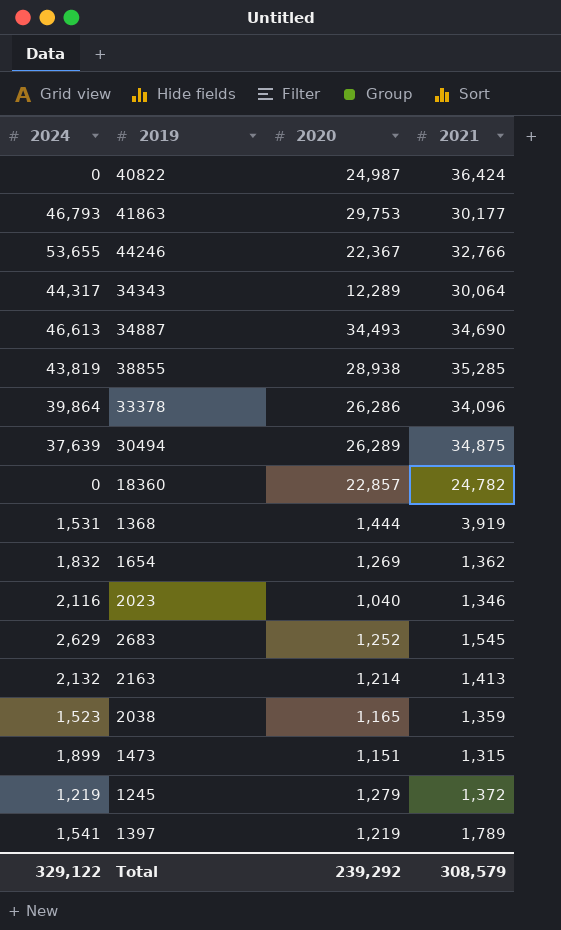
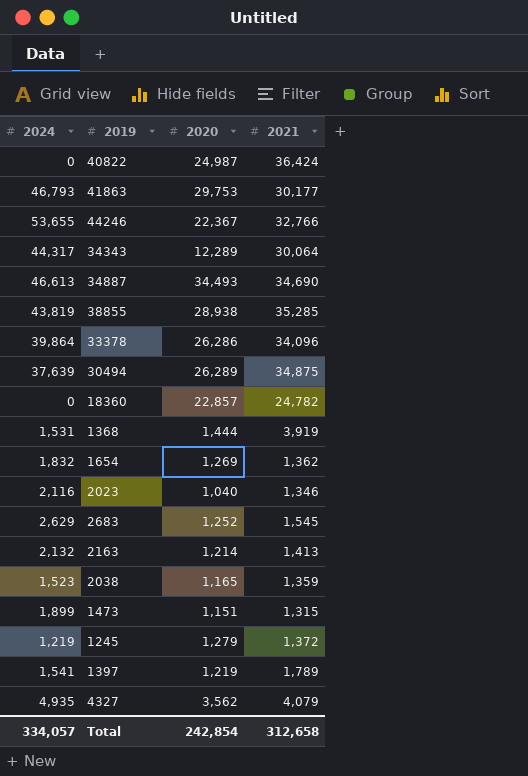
row 4327: none -> 4,935 | 3,562 | 4,079
Total | 2024: 329,122 -> 334,057
Total | 2020: 239,292 -> 242,854
Total | 2021: 308,579 -> 312,658

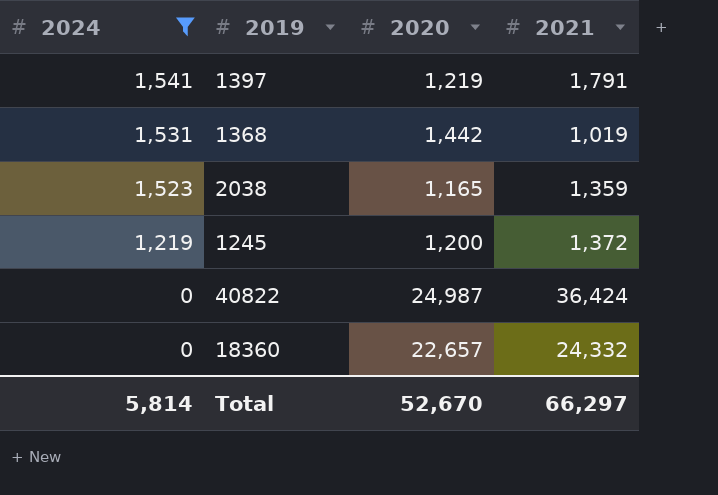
filter: none -> 2024 <= 1,541
row order: none -> 2024 descending
1397 | 2021: 1,789 -> 1,791
1368 | 2020: 1,444 -> 1,442
1368 | 2021: 3,919 -> 1,019
1245 | 2020: 1,279 -> 1,200
18360 | 2020: 22,857 -> 22,657
18360 | 2021: 24,782 -> 24,332
Total | 2024: 334,057 -> 5,814
Total | 2020: 242,854 -> 52,670
Total | 2021: 312,658 -> 66,297

